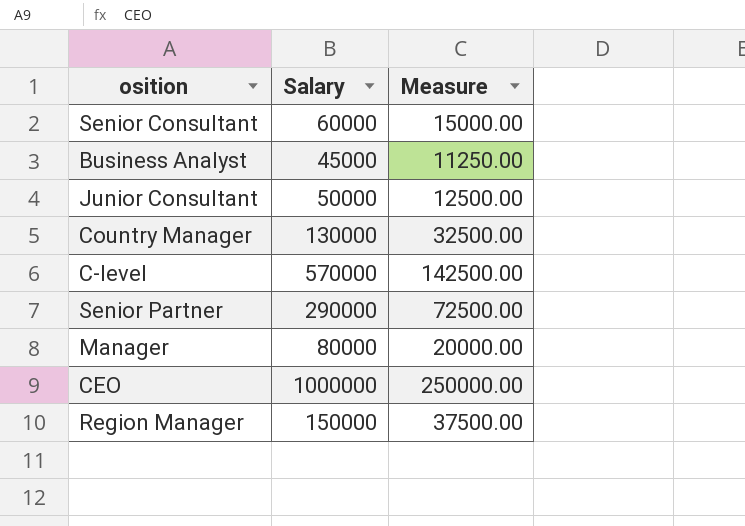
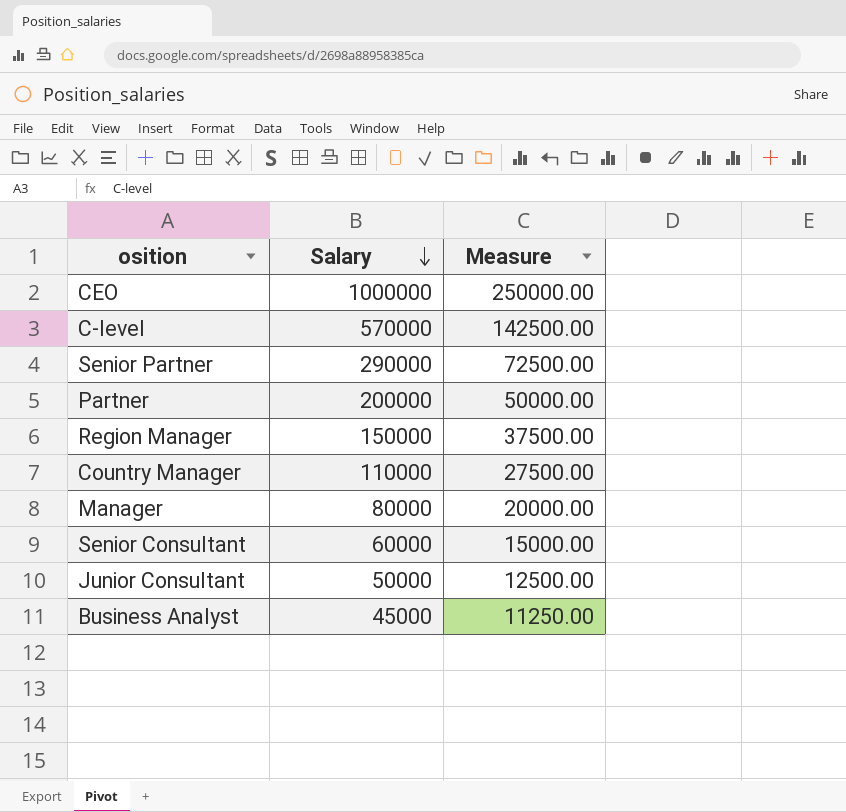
row order: none -> Salary descending
row Partner: none -> 200000 | 50000.00
Country Manager | Salary: 130000 -> 110000
Country Manager | Measure: 32500.00 -> 27500.00

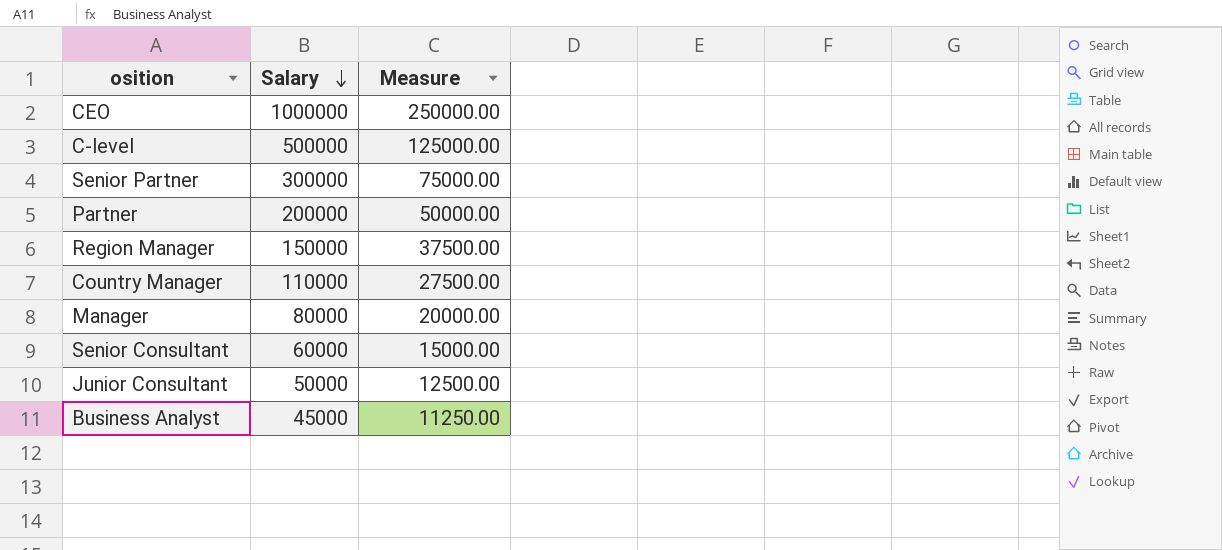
C-level | Salary: 570000 -> 500000
C-level | Measure: 142500.00 -> 125000.00
Senior Partner | Salary: 290000 -> 300000
Senior Partner | Measure: 72500.00 -> 75000.00

